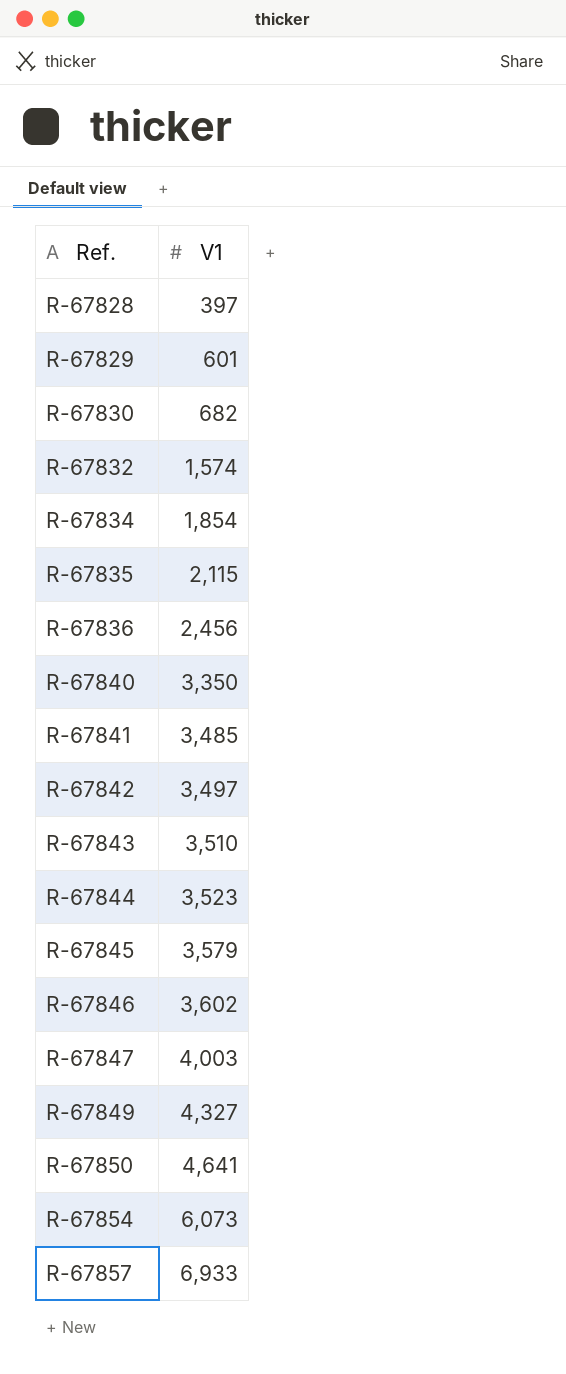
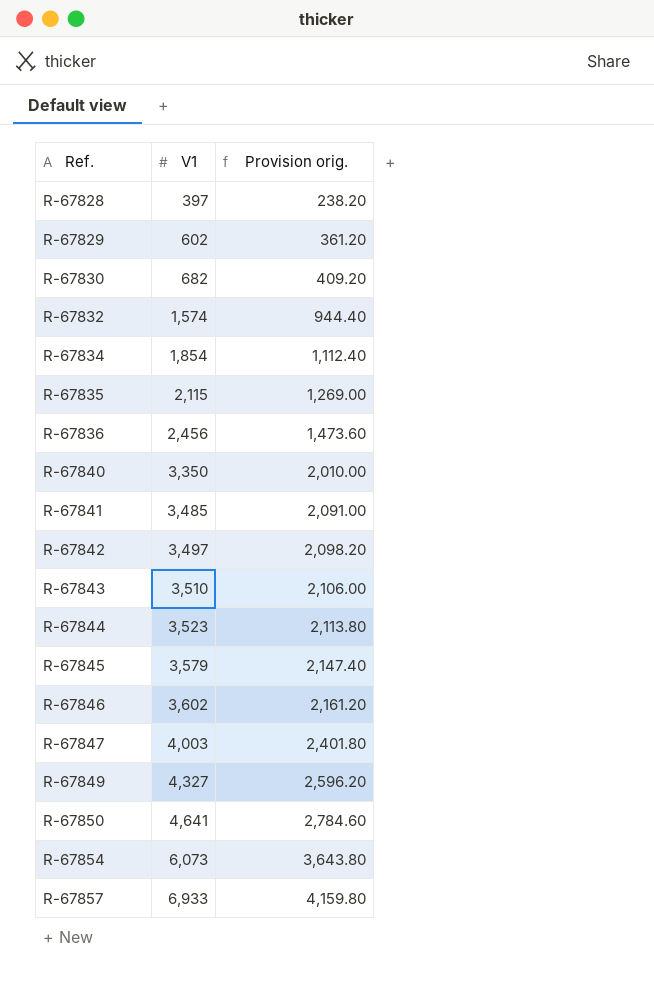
column Provision orig. | formula: none -> [V1] * 0.6
R-67829 | V1: 601 -> 602

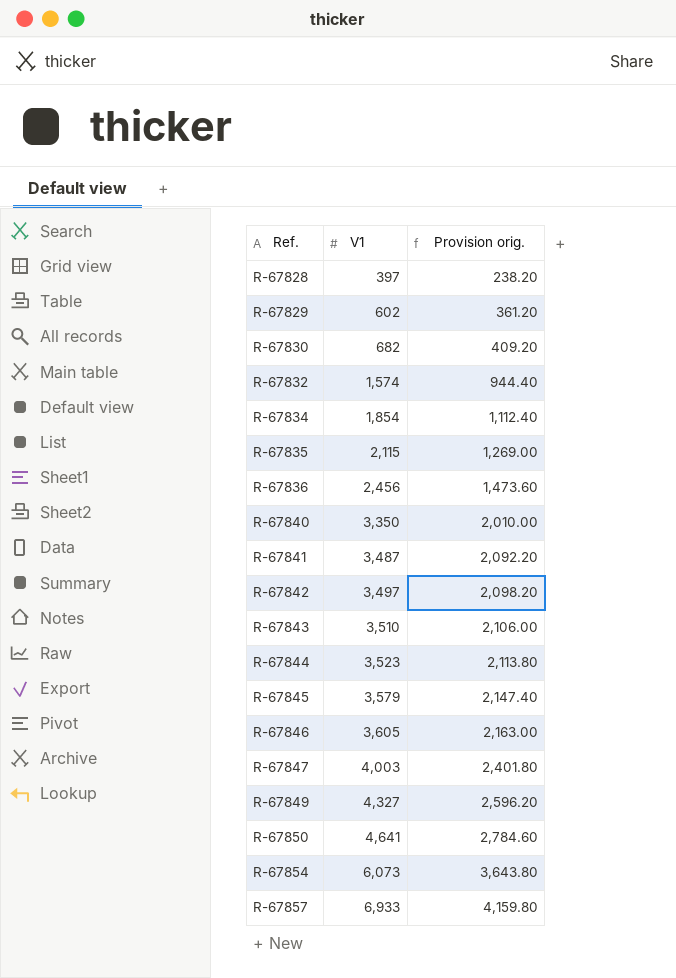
R-67841 | V1: 3,485 -> 3,487
R-67841 | Provision orig.: 2,091.00 -> 2,092.20
R-67846 | V1: 3,602 -> 3,605
R-67846 | Provision orig.: 2,161.20 -> 2,163.00

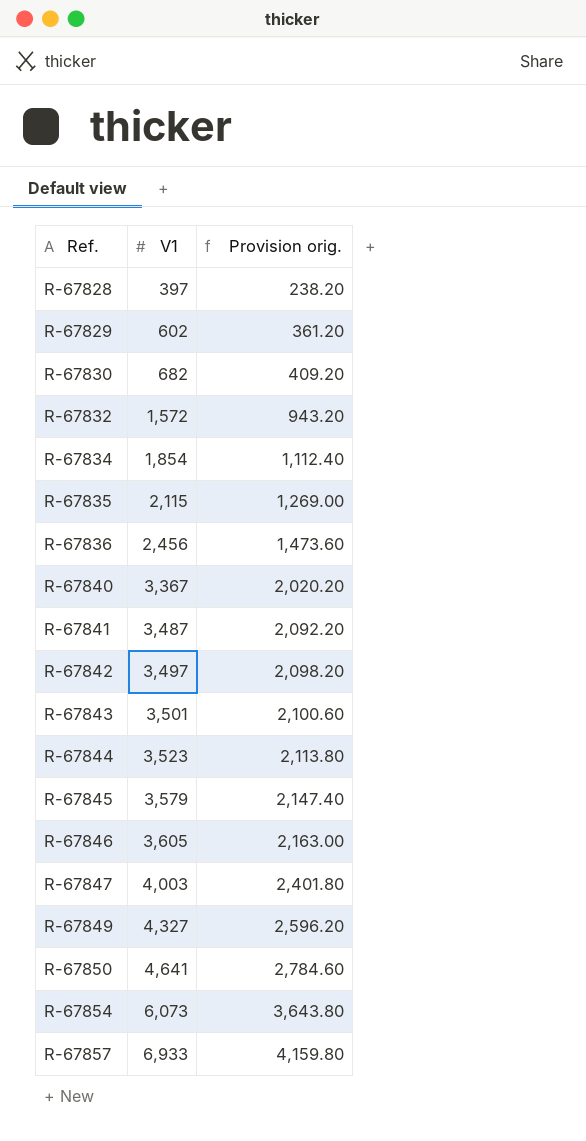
R-67832 | V1: 1,574 -> 1,572
R-67832 | Provision orig.: 944.40 -> 943.20
R-67840 | V1: 3,350 -> 3,367
R-67840 | Provision orig.: 2,010.00 -> 2,020.20
R-67843 | V1: 3,510 -> 3,501
R-67843 | Provision orig.: 2,106.00 -> 2,100.60

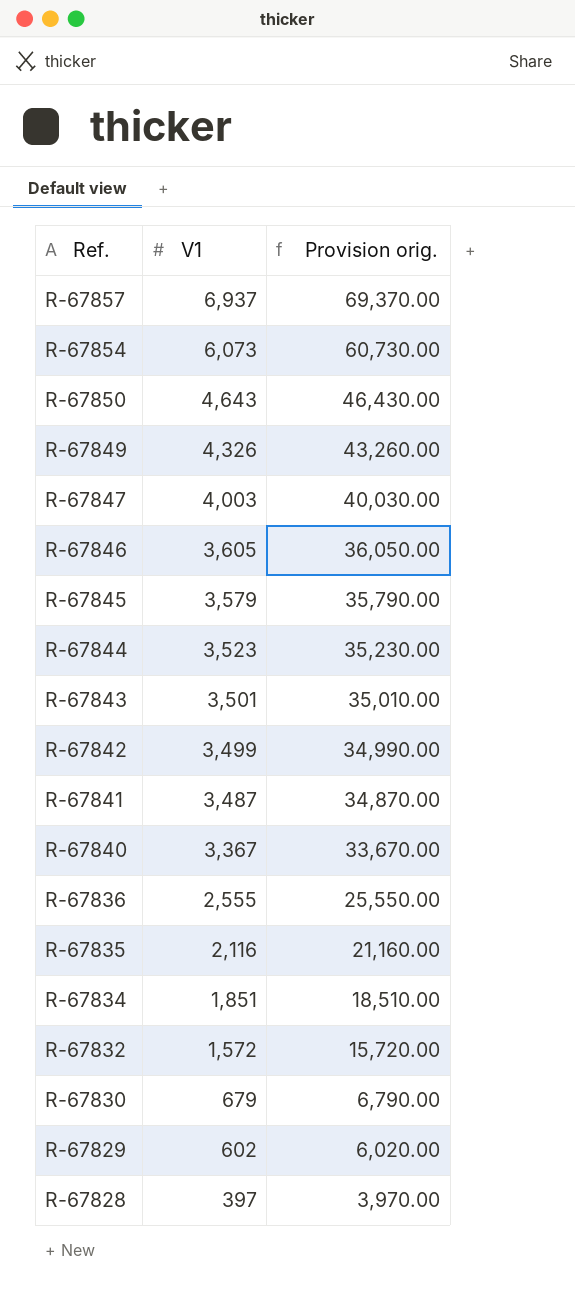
row order: Ref. ascending -> Ref. descending
column Provision orig. | formula: [V1] * 0.6 -> [V1] * 10
R-67857 | V1: 6,933 -> 6,937
R-67850 | V1: 4,641 -> 4,643
R-67849 | V1: 4,327 -> 4,326
R-67842 | V1: 3,497 -> 3,499
R-67836 | V1: 2,456 -> 2,555
R-67835 | V1: 2,115 -> 2,116
R-67834 | V1: 1,854 -> 1,851
R-67830 | V1: 682 -> 679

